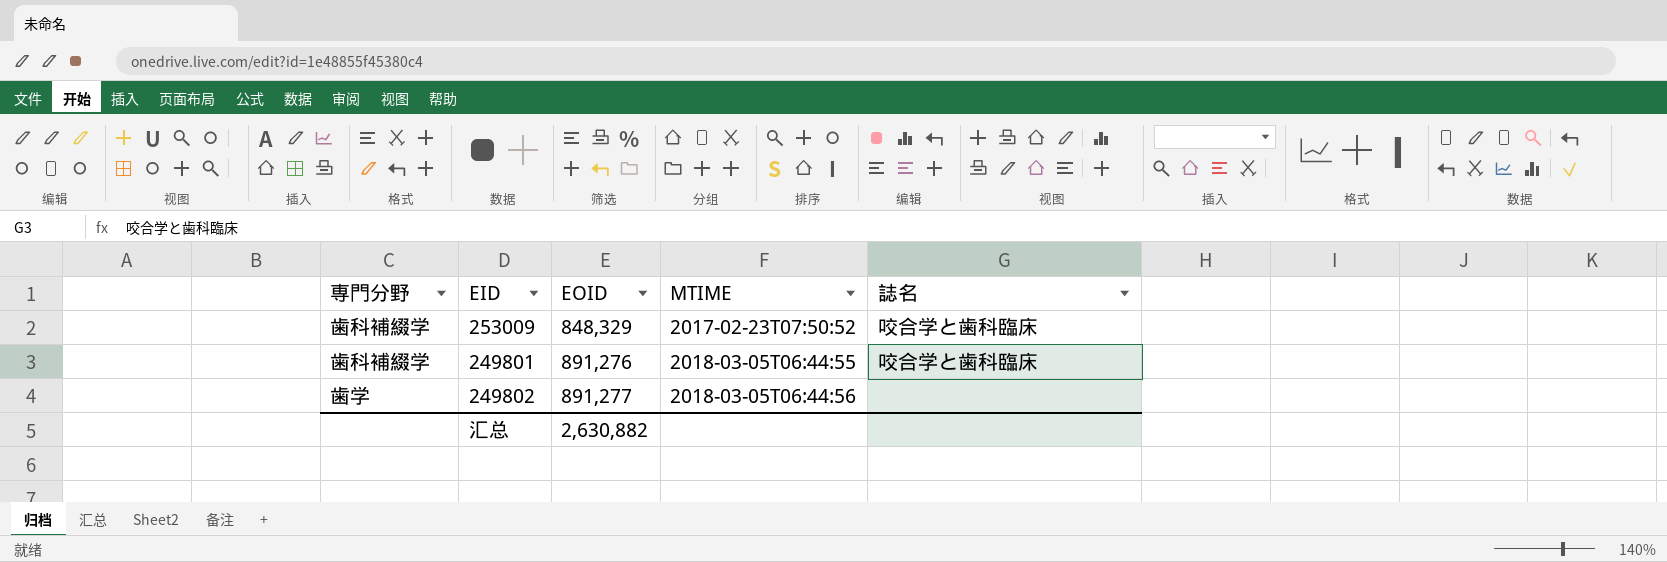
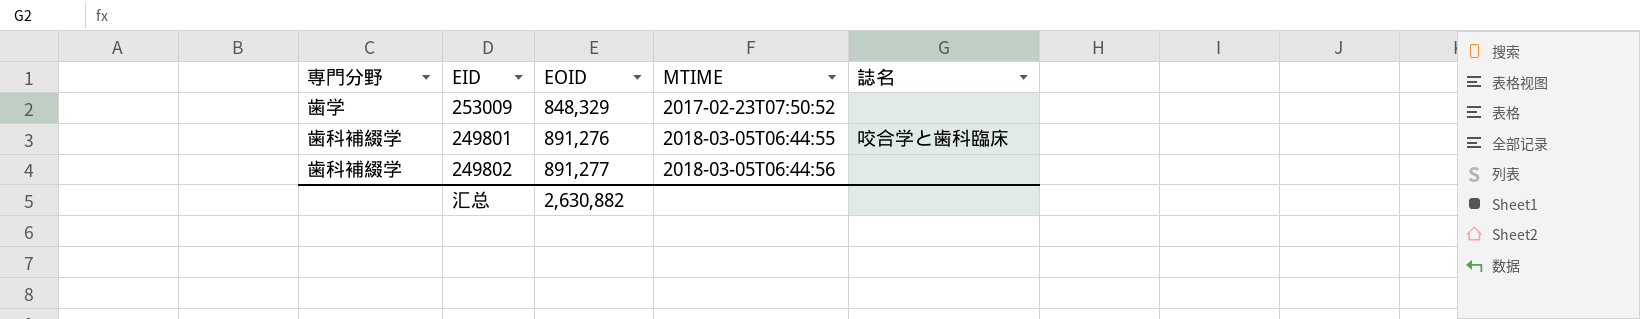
253009 | 専門分野: 歯科補綴学 -> 歯学
253009 | 誌名: 咬合学と歯科臨床 -> none
249802 | 専門分野: 歯学 -> 歯科補綴学

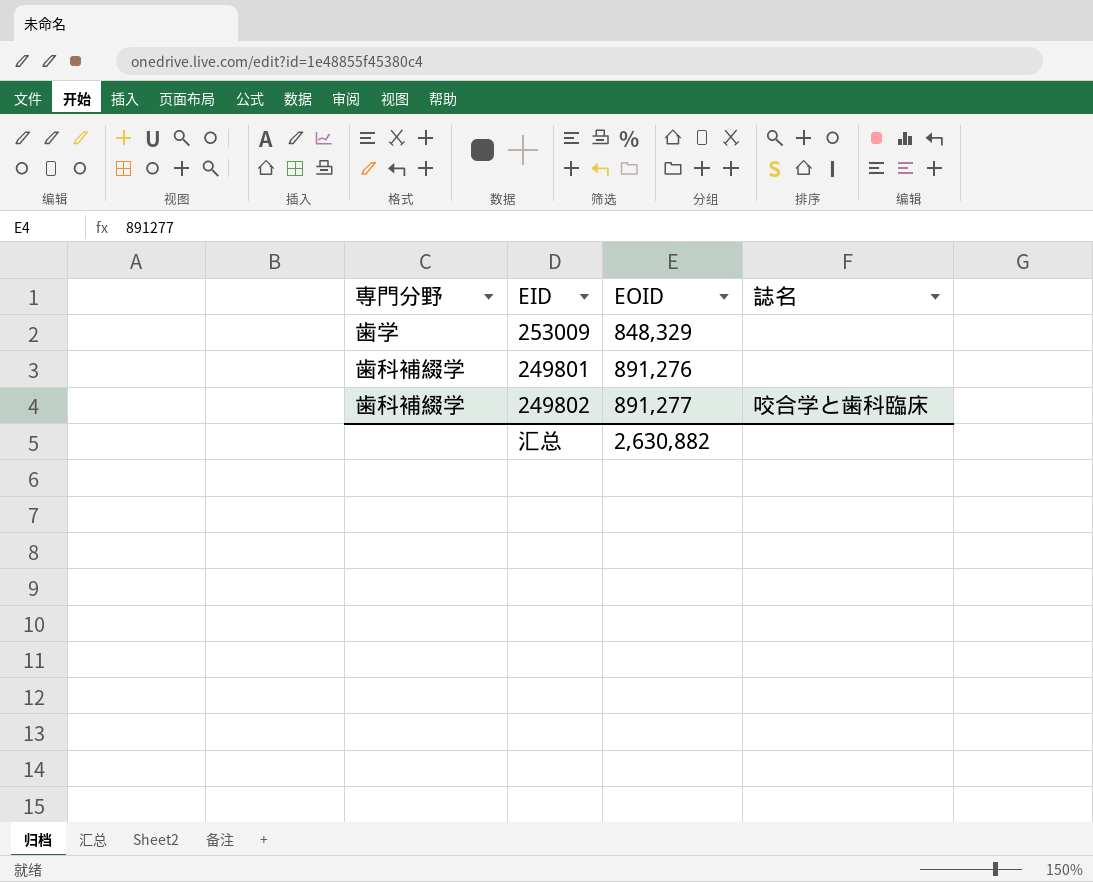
column MTIME | position: 4 -> none
249801 | 誌名: 咬合学と歯科臨床 -> none
249802 | 誌名: none -> 咬合学と歯科臨床

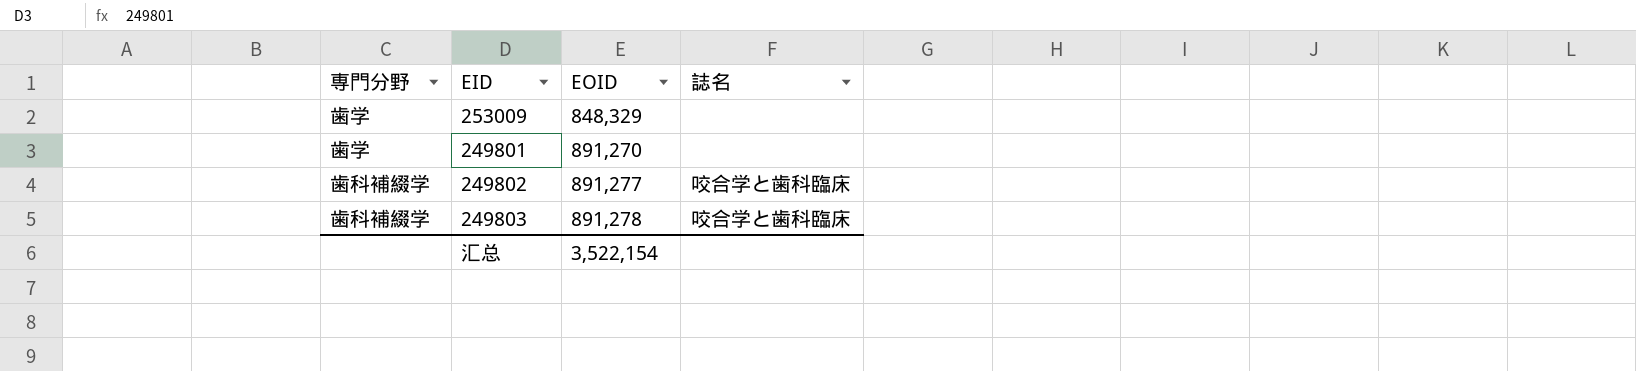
249801 | 専門分野: 歯科補綴学 -> 歯学
249801 | EOID: 891,276 -> 891,270
row 249803: none -> 歯科補綴学 | 891,278 | 咬合学と歯科臨床
汇总 | EOID: 2,630,882 -> 3,522,154

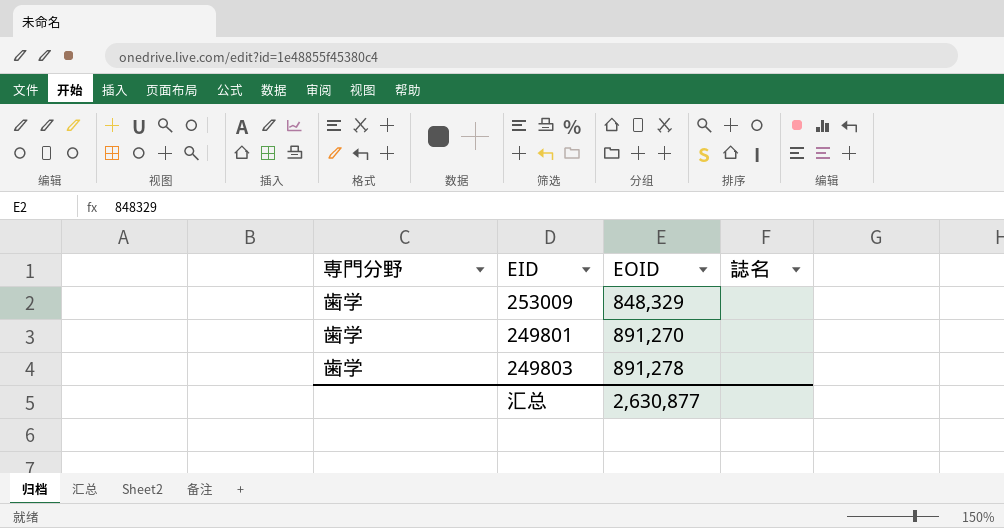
row 249802: 歯科補綴学 | 891,277 | 咬合学と歯科臨床 -> none
249803 | 専門分野: 歯科補綴学 -> 歯学
249803 | 誌名: 咬合学と歯科臨床 -> none
汇总 | EOID: 3,522,154 -> 2,630,877

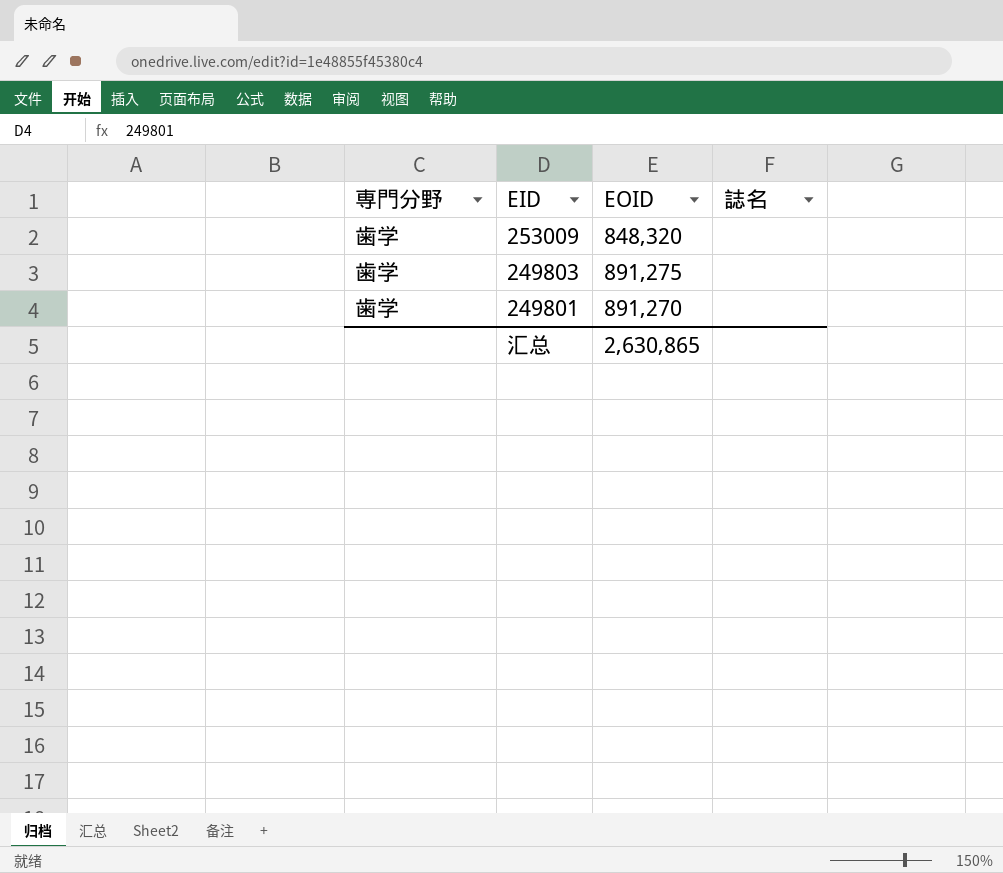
row order: EOID ascending -> EID descending
253009 | EOID: 848,329 -> 848,320
249803 | EOID: 891,278 -> 891,275
汇总 | EOID: 2,630,877 -> 2,630,865

